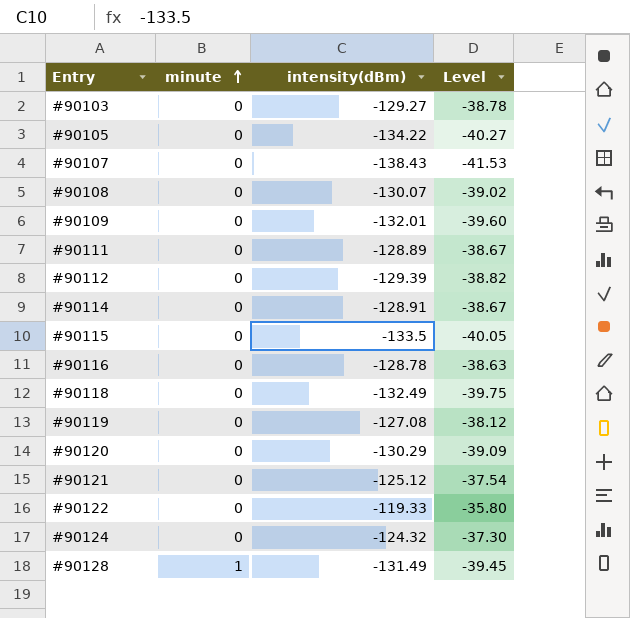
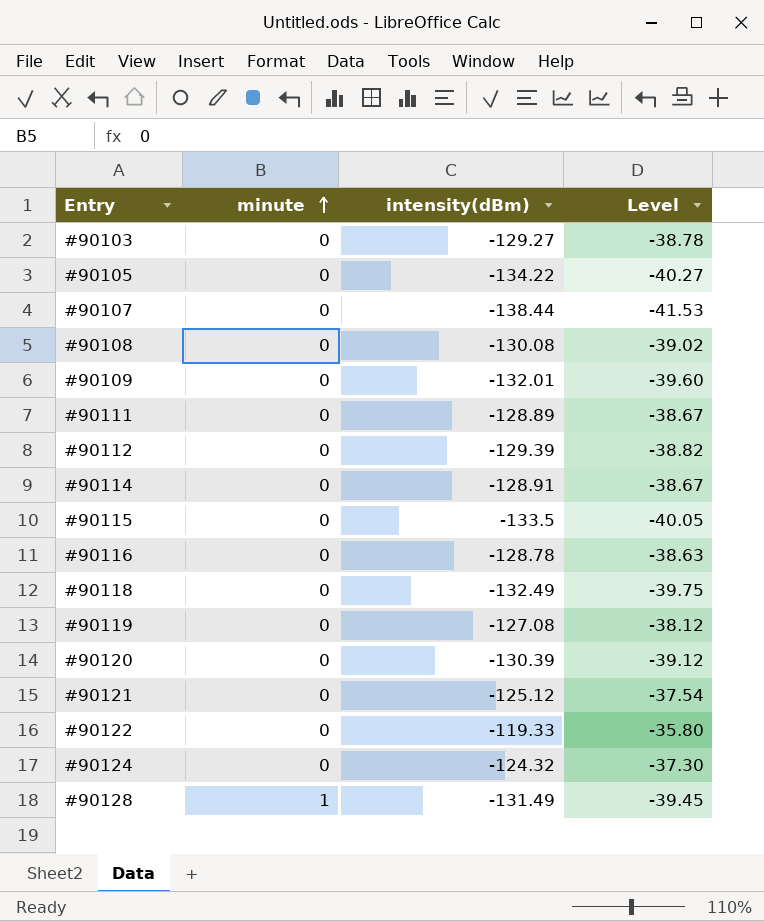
#90107 | intensity(dBm): -138.43 -> -138.44
#90108 | intensity(dBm): -130.07 -> -130.08
#90120 | intensity(dBm): -130.29 -> -130.39
#90120 | Level: -39.09 -> -39.12

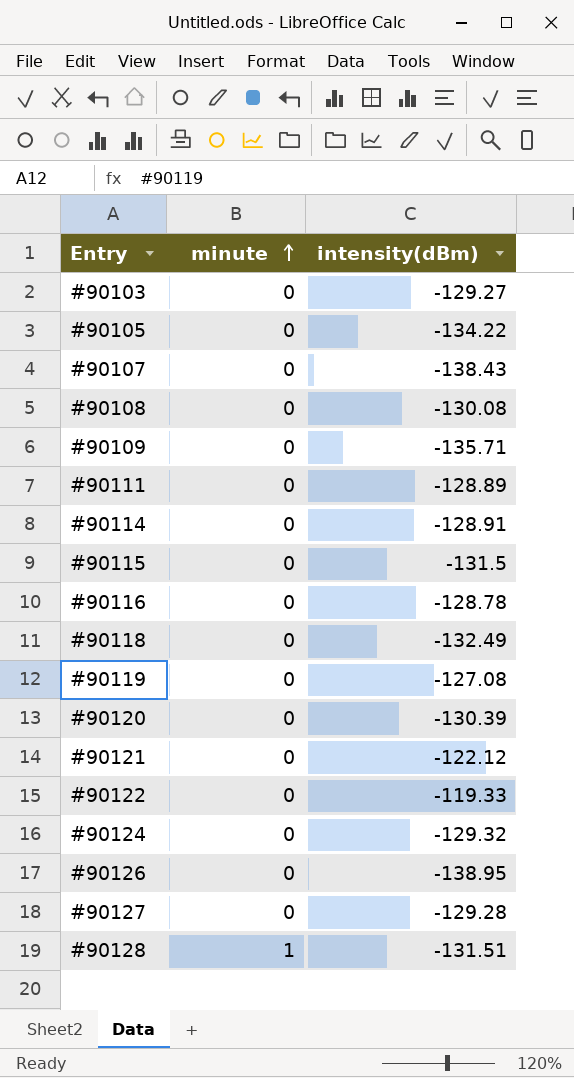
column Level | formula: [intensity(dBm)] * 0.3 -> none
row #90112: 0 | -129.39 | -38.82 -> none
#90107 | intensity(dBm): -138.44 -> -138.43
#90109 | intensity(dBm): -132.01 -> -135.71
#90115 | intensity(dBm): -133.5 -> -131.5
#90121 | intensity(dBm): -125.12 -> -122.12
#90124 | intensity(dBm): -124.32 -> -129.32
row #90126: none -> 0 | -138.95
row #90127: none -> 0 | -129.28
#90128 | intensity(dBm): -131.49 -> -131.51

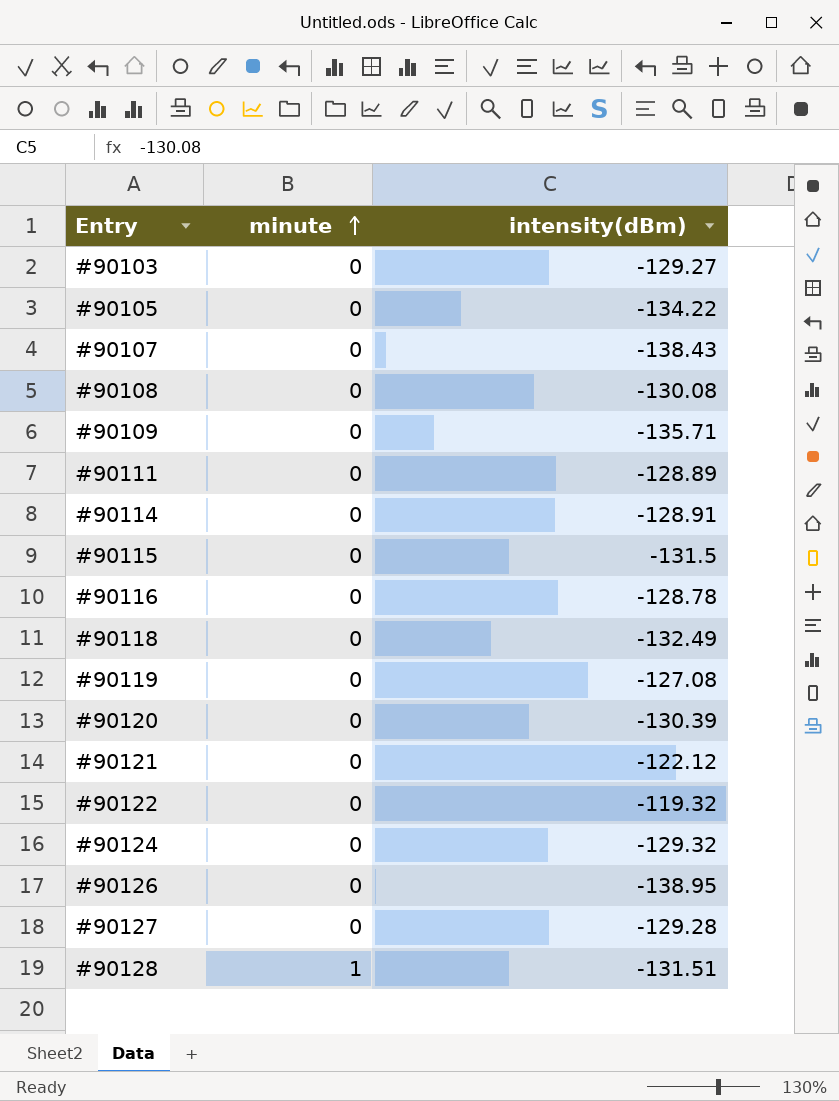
#90122 | intensity(dBm): -119.33 -> -119.32

